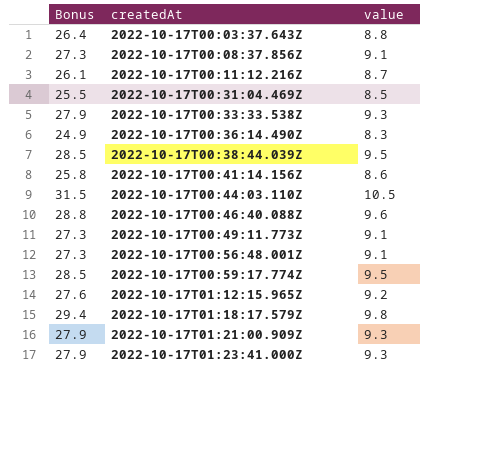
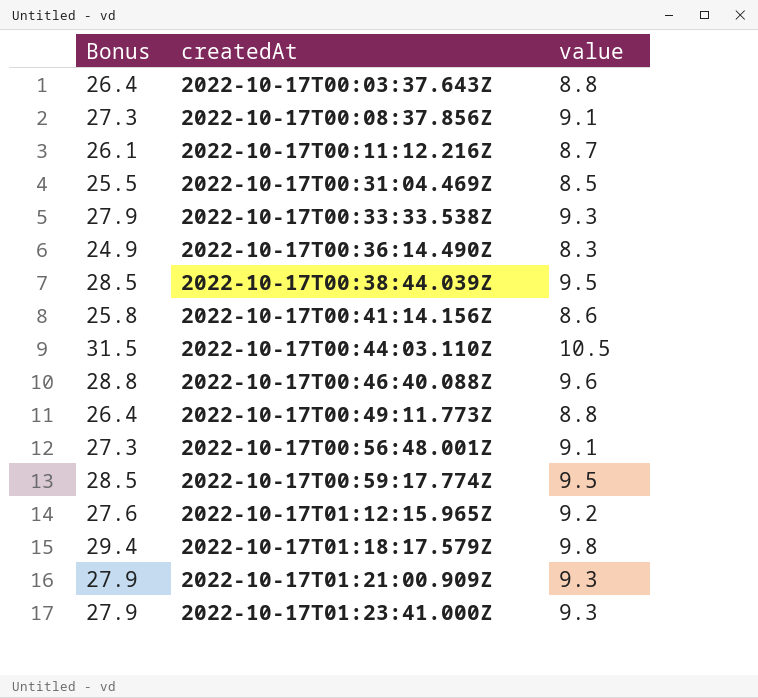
2022-10-17T00:49:11.773Z | Bonus: 27.3 -> 26.4
2022-10-17T00:49:11.773Z | value: 9.1 -> 8.8

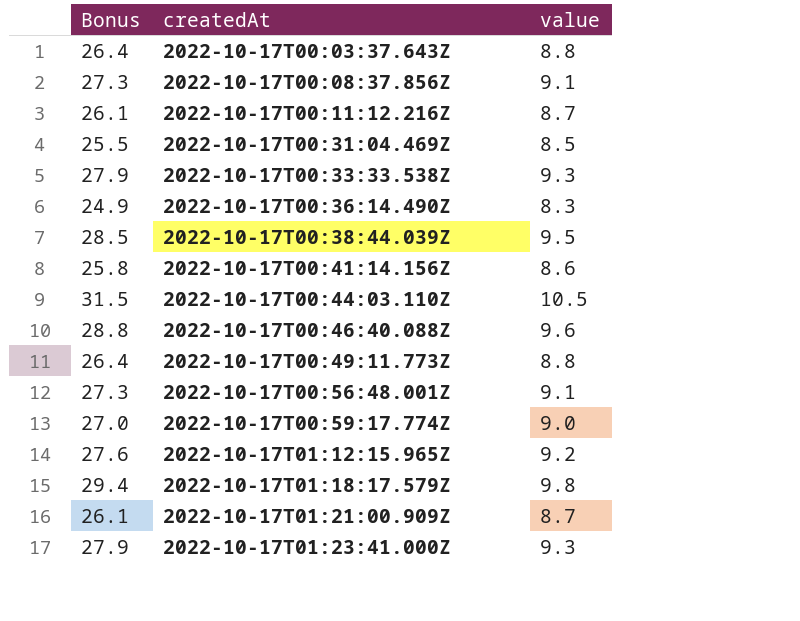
2022-10-17T00:59:17.774Z | Bonus: 28.5 -> 27.0
2022-10-17T00:59:17.774Z | value: 9.5 -> 9.0
2022-10-17T01:21:00.909Z | Bonus: 27.9 -> 26.1
2022-10-17T01:21:00.909Z | value: 9.3 -> 8.7

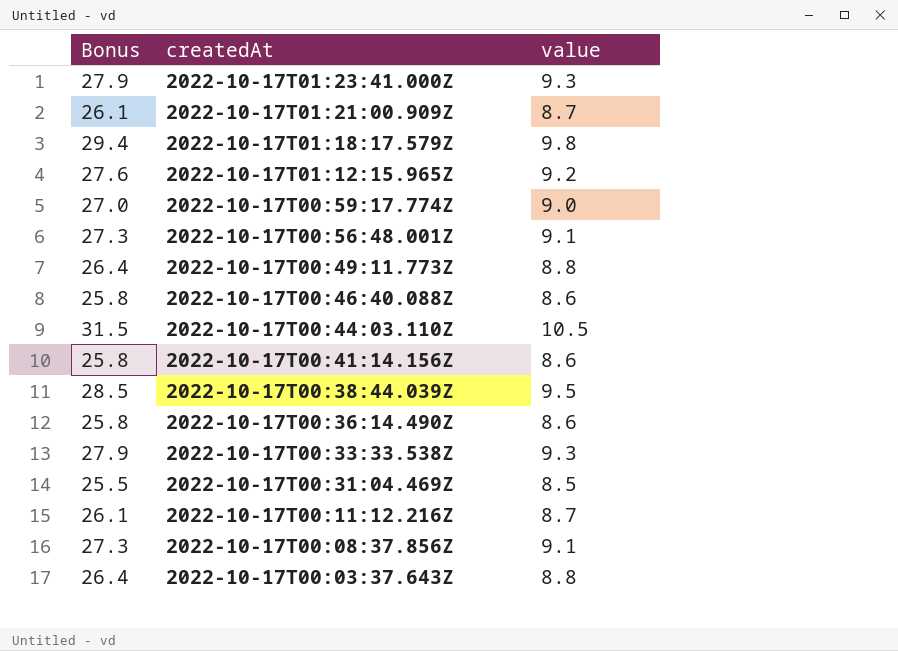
row order: createdAt ascending -> createdAt descending
2022-10-17T00:46:40.088Z | Bonus: 28.8 -> 25.8
2022-10-17T00:46:40.088Z | value: 9.6 -> 8.6
2022-10-17T00:36:14.490Z | Bonus: 24.9 -> 25.8
2022-10-17T00:36:14.490Z | value: 8.3 -> 8.6

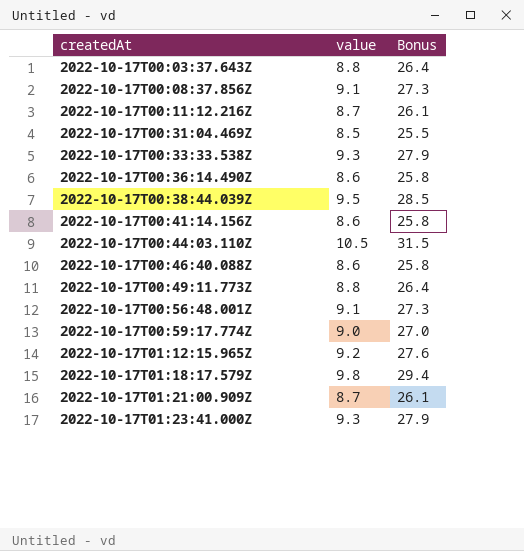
row order: createdAt descending -> createdAt ascending
column Bonus | position: 1 -> 3

